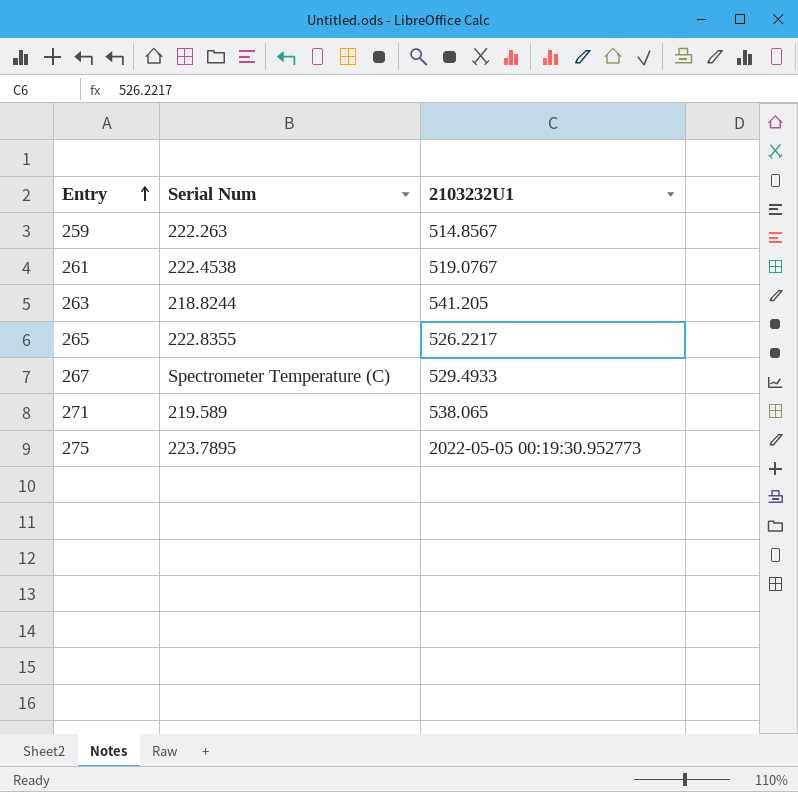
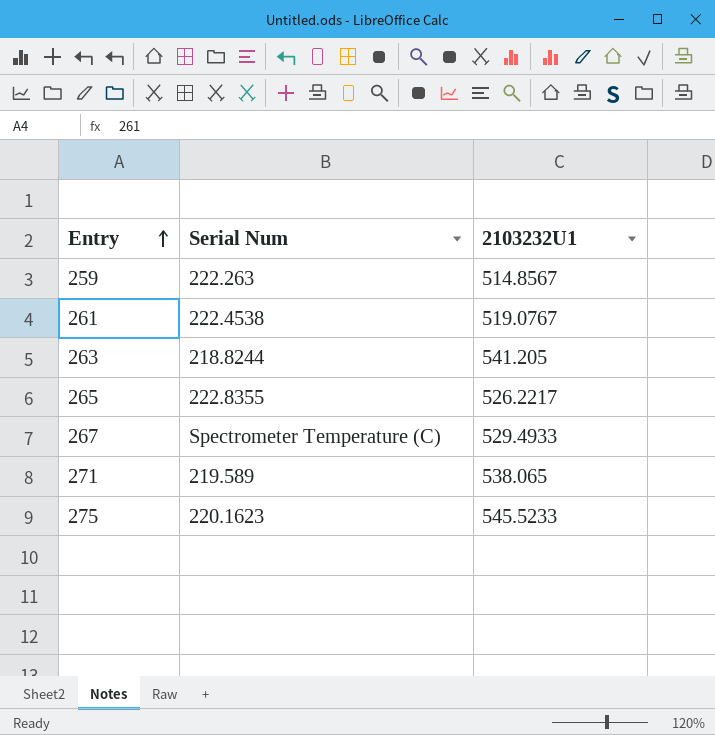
275 | Serial Num: 223.7895 -> 220.1623
275 | 2103232U1: 2022-05-05 00:19:30.952773 -> 545.5233

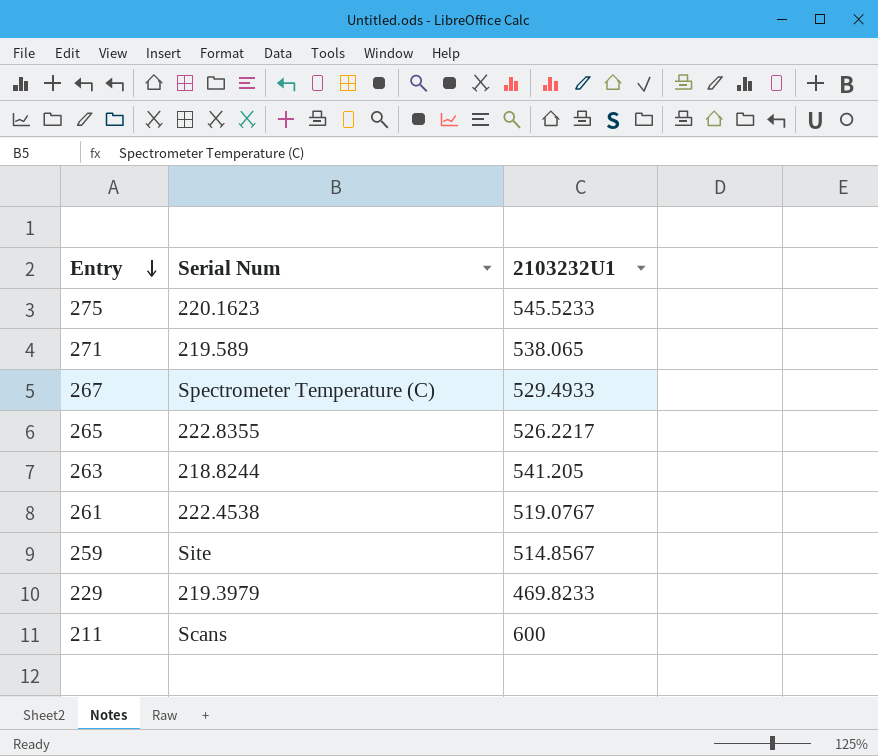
row order: Entry ascending -> Entry descending
259 | Serial Num: 222.263 -> Site
row 229: none -> 219.3979 | 469.8233
row 211: none -> Scans | 600

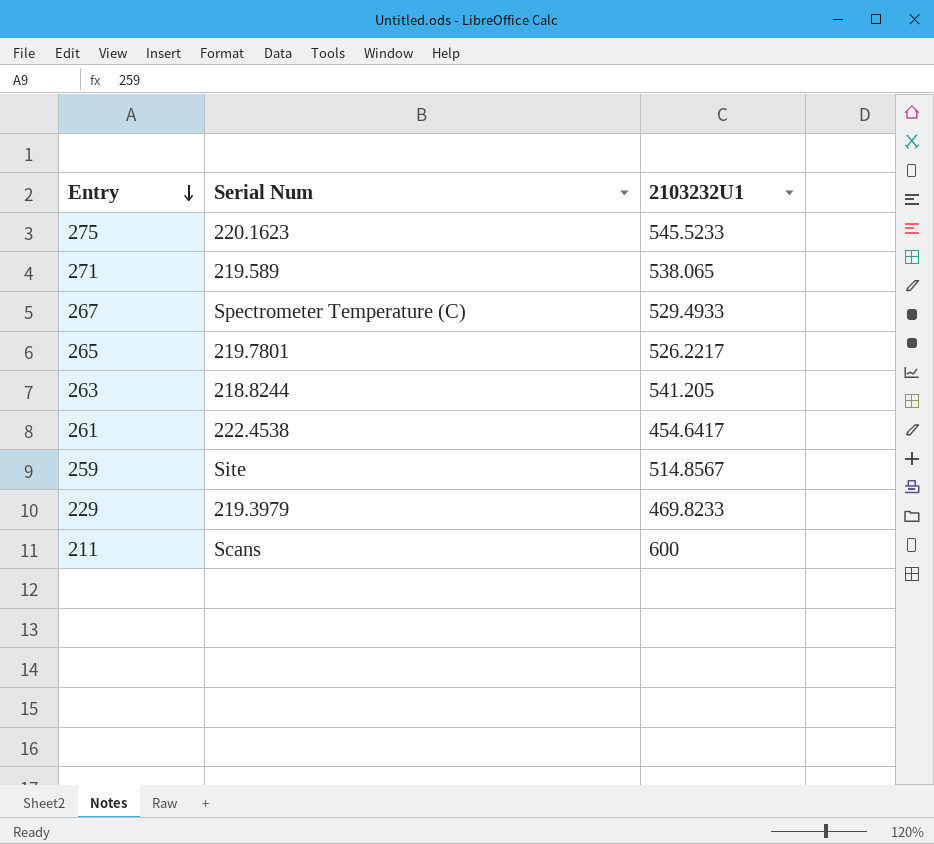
265 | Serial Num: 222.8355 -> 219.7801
261 | 2103232U1: 519.0767 -> 454.6417

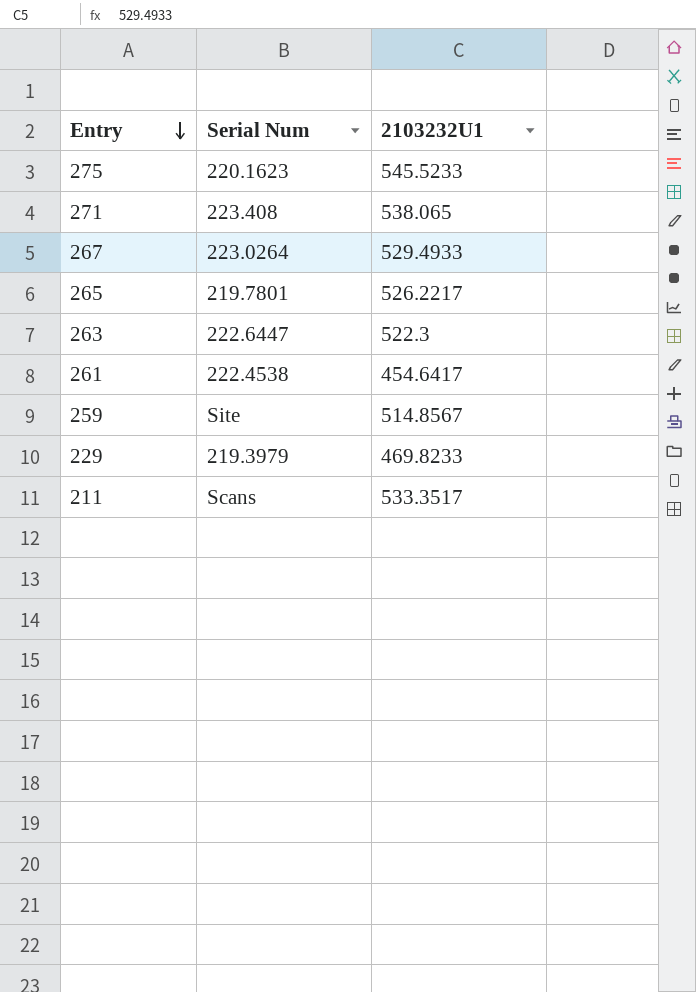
271 | Serial Num: 219.589 -> 223.408
267 | Serial Num: Spectrometer Temperature (C) -> 223.0264
263 | Serial Num: 218.8244 -> 222.6447
263 | 2103232U1: 541.205 -> 522.3
211 | 2103232U1: 600 -> 533.3517

